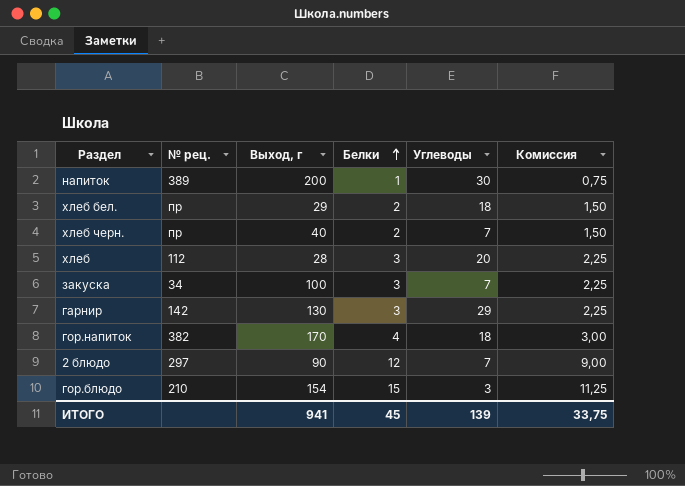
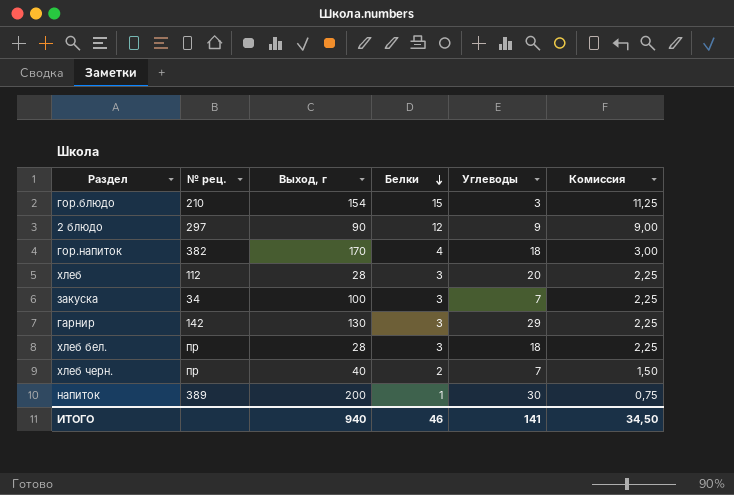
row order: Белки ascending -> Белки descending
2 блюдо | Углеводы: 7 -> 9
хлеб бел. | Выход, г: 29 -> 28
хлеб бел. | Белки: 2 -> 3
хлеб бел. | Комиссия: 1,50 -> 2,25
ИТОГО | Выход, г: 941 -> 940
ИТОГО | Белки: 45 -> 46
ИТОГО | Углеводы: 139 -> 141
ИТОГО | Комиссия: 33,75 -> 34,50

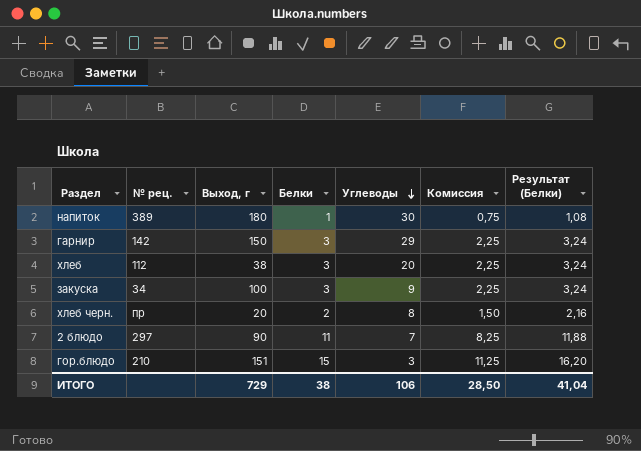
row order: Белки descending -> Углеводы descending
column Результат (Белки) | formula: none -> [Белки] * 1,08
row гор.напиток: 382 | 170 | 4 | 18 | 3,00 -> none
row хлеб бел.: пр | 28 | 3 | 18 | 2,25 -> none
напиток | Выход, г: 200 -> 180
гарнир | Выход, г: 130 -> 150
хлеб | Выход, г: 28 -> 38
закуска | Углеводы: 7 -> 9
хлеб черн. | Выход, г: 40 -> 20
хлеб черн. | Углеводы: 7 -> 8
2 блюдо | Белки: 12 -> 11
2 блюдо | Углеводы: 9 -> 7
2 блюдо | Комиссия: 9,00 -> 8,25
гор.блюдо | Выход, г: 154 -> 151
ИТОГО | Выход, г: 940 -> 729
ИТОГО | Белки: 46 -> 38
ИТОГО | Углеводы: 141 -> 106
ИТОГО | Комиссия: 34,50 -> 28,50

